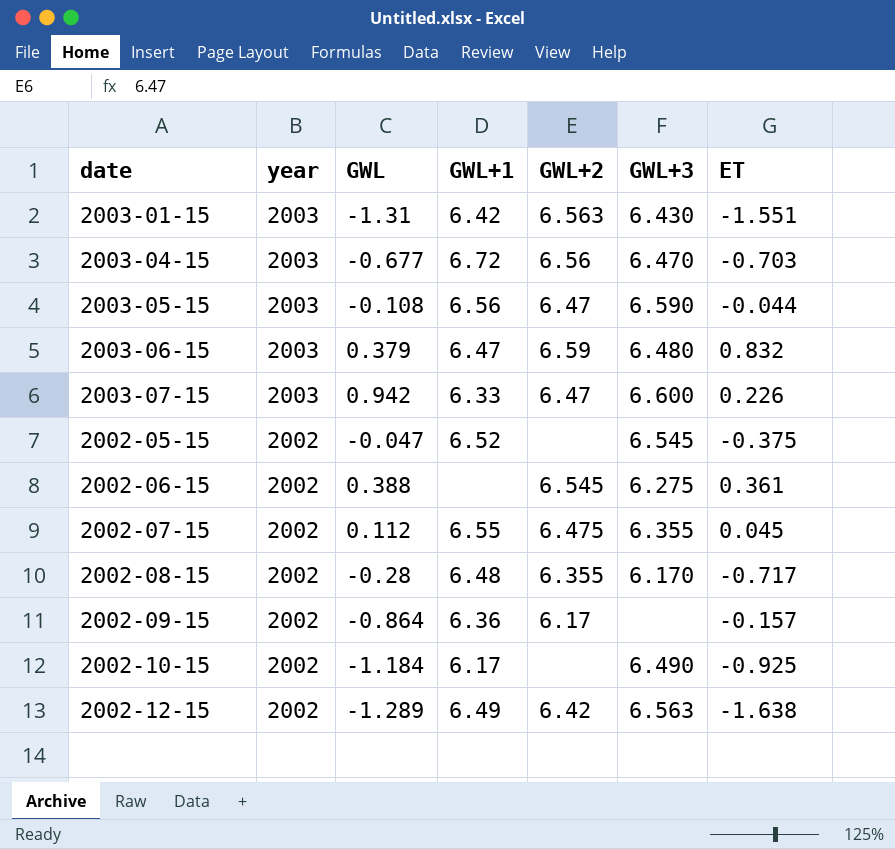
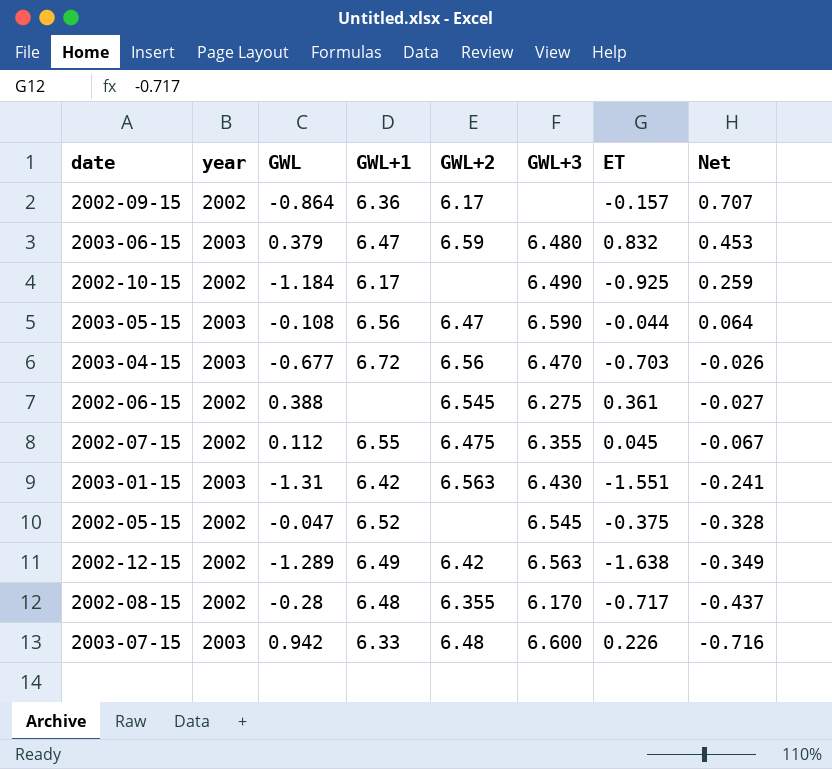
row order: year descending -> Net descending
column Net | formula: none -> [ET] - [GWL]
2003-07-15 | GWL+2: 6.47 -> 6.48

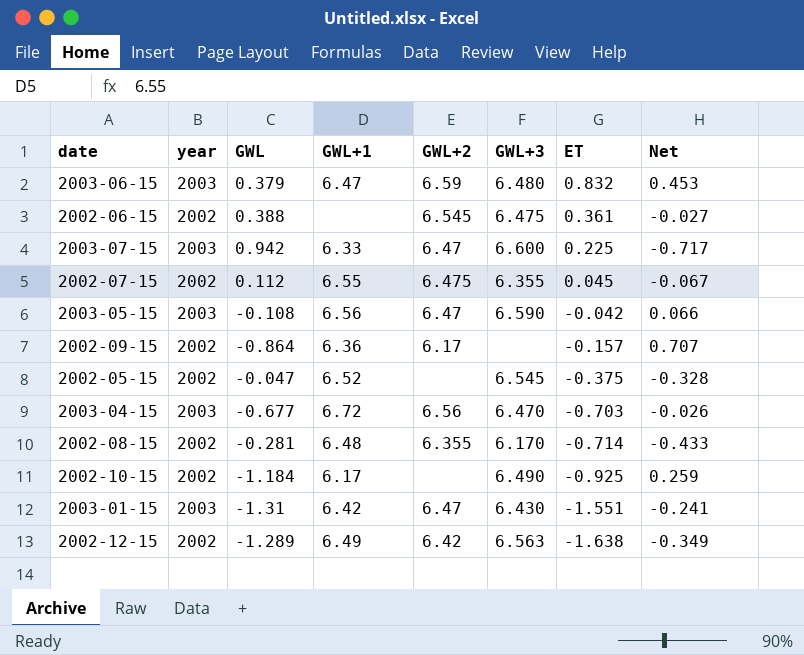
row order: Net descending -> ET descending
2002-06-15 | GWL+3: 6.275 -> 6.475
2003-07-15 | GWL+2: 6.48 -> 6.47
2003-07-15 | ET: 0.226 -> 0.225
2003-07-15 | Net: -0.716 -> -0.717
2003-05-15 | ET: -0.044 -> -0.042
2003-05-15 | Net: 0.064 -> 0.066
2002-08-15 | GWL: -0.28 -> -0.281
2002-08-15 | ET: -0.717 -> -0.714
2002-08-15 | Net: -0.437 -> -0.433
2003-01-15 | GWL+2: 6.563 -> 6.47

